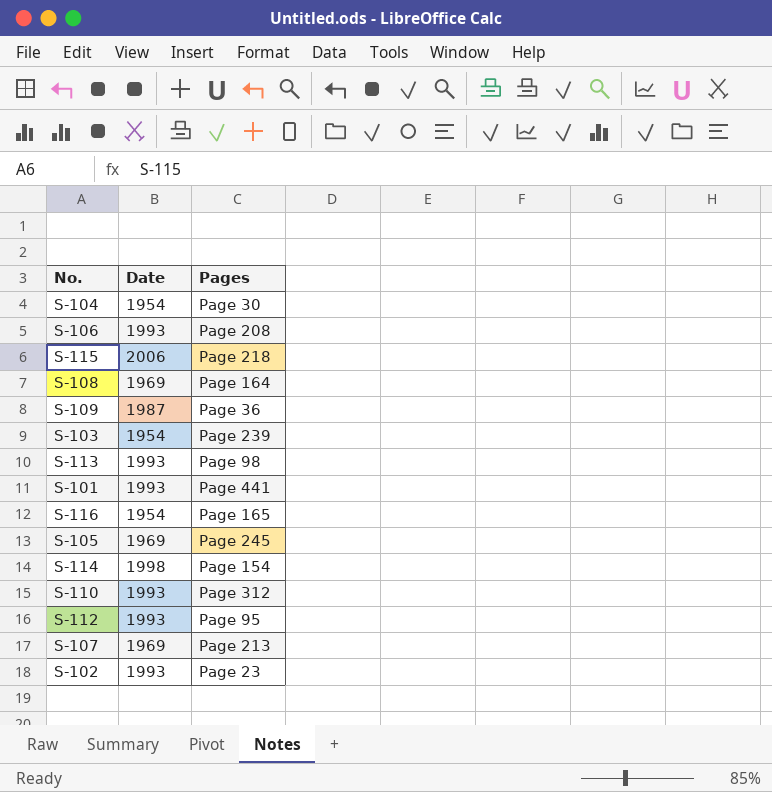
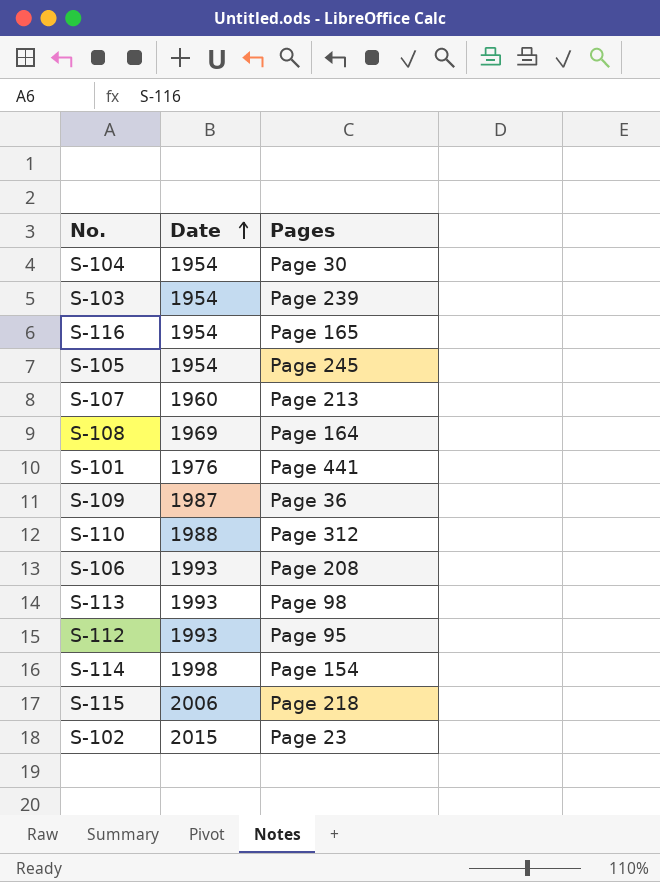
row order: none -> Date ascending
S-105 | Date: 1969 -> 1954
S-107 | Date: 1969 -> 1960
S-101 | Date: 1993 -> 1976
S-110 | Date: 1993 -> 1988
S-102 | Date: 1993 -> 2015

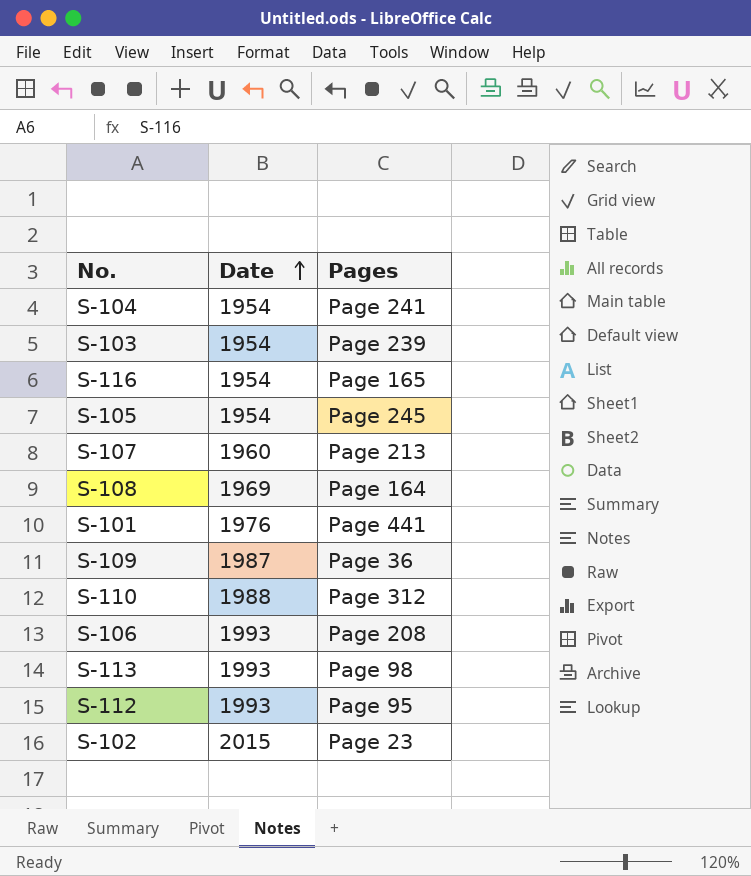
row S-114: 1998 | Page 154 -> none
row S-115: 2006 | Page 218 -> none
S-104 | Pages: Page 30 -> Page 241

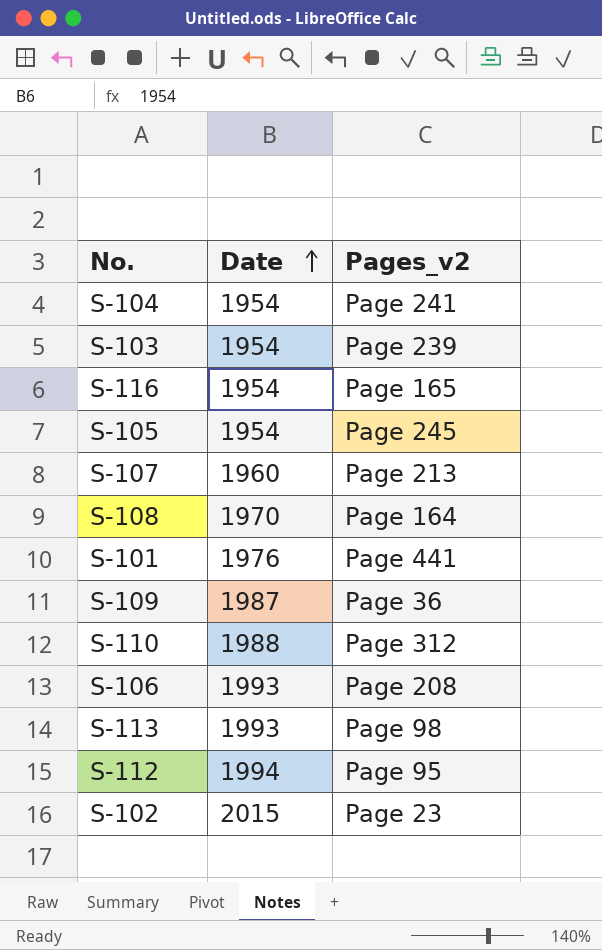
column name: Pages -> Pages_v2
S-108 | Date: 1969 -> 1970
S-112 | Date: 1993 -> 1994

